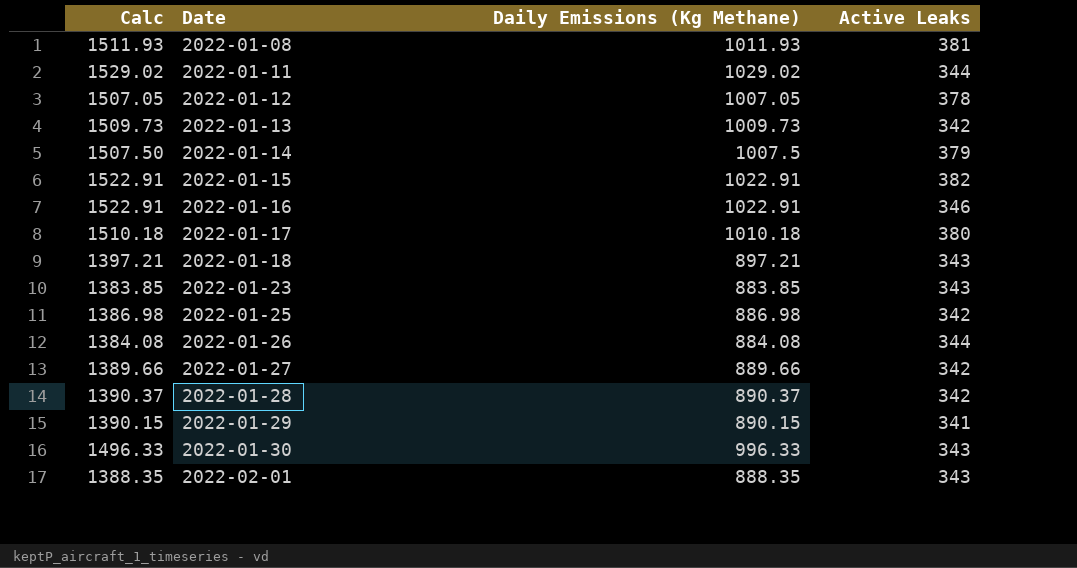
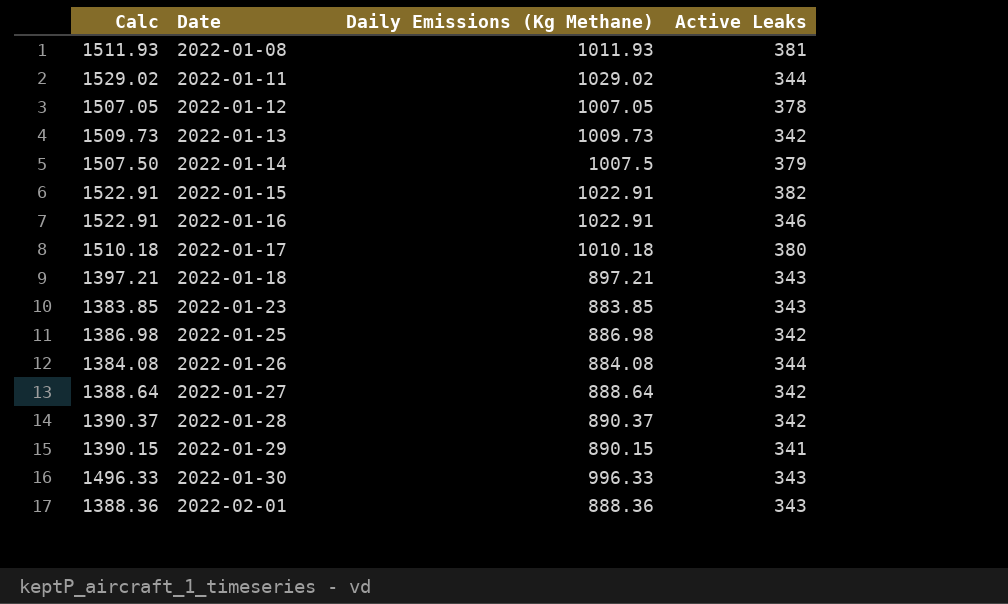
2022-01-27 | Calc: 1389.66 -> 1388.64
2022-01-27 | Daily Emissions (Kg Methane): 889.66 -> 888.64
2022-02-01 | Calc: 1388.35 -> 1388.36
2022-02-01 | Daily Emissions (Kg Methane): 888.35 -> 888.36

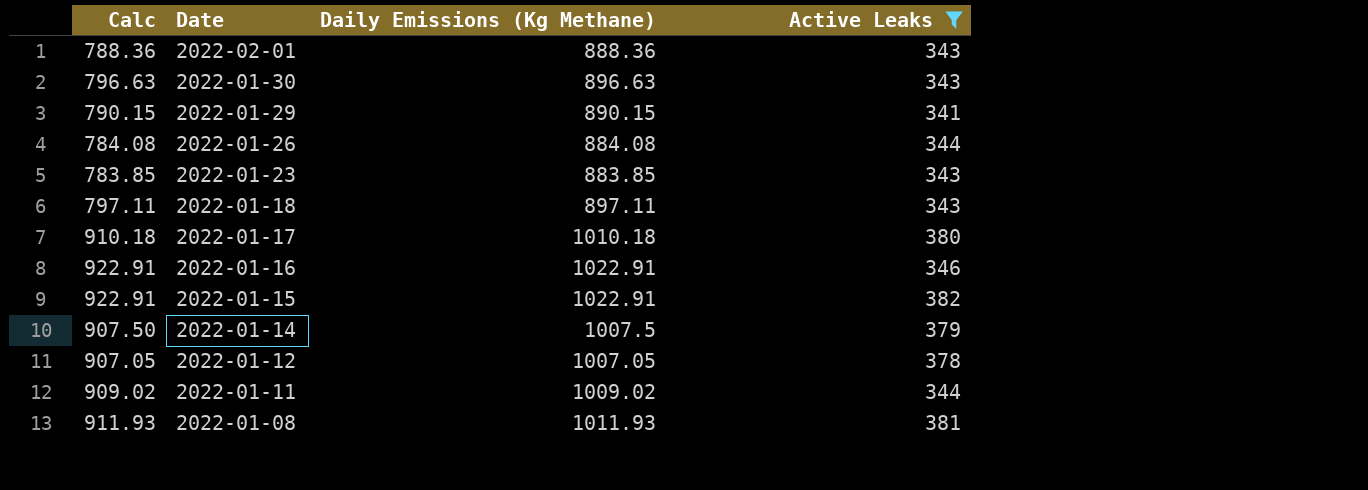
filter: none -> Active Leaks != 342
row order: Date ascending -> Date descending
column Calc | formula: [Daily Emissions (Kg Methane)] + 500 -> [Daily Emissions (Kg Methane)] - 100
2022-01-30 | Daily Emissions (Kg Methane): 996.33 -> 896.63
2022-01-18 | Daily Emissions (Kg Methane): 897.21 -> 897.11
2022-01-11 | Daily Emissions (Kg Methane): 1029.02 -> 1009.02

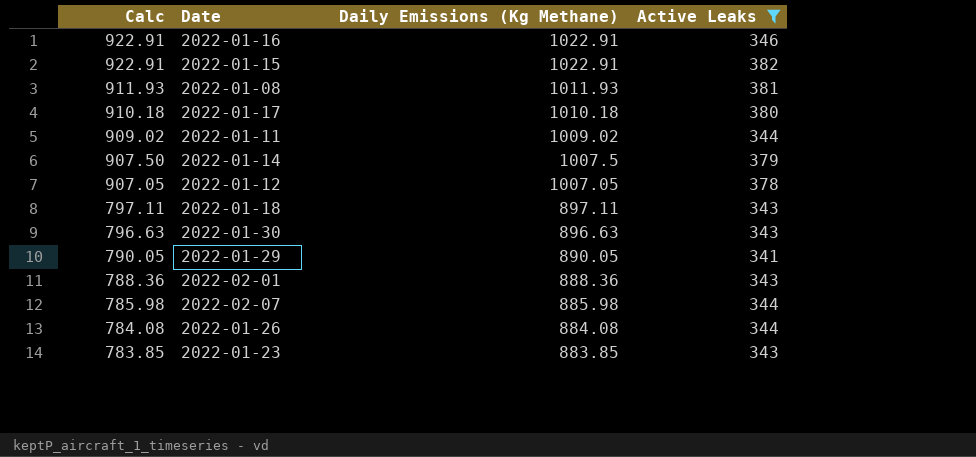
row order: Date descending -> Calc descending
2022-01-29 | Calc: 790.15 -> 790.05
2022-01-29 | Daily Emissions (Kg Methane): 890.15 -> 890.05
row 2022-02-07: none -> 785.98 | 885.98 | 344

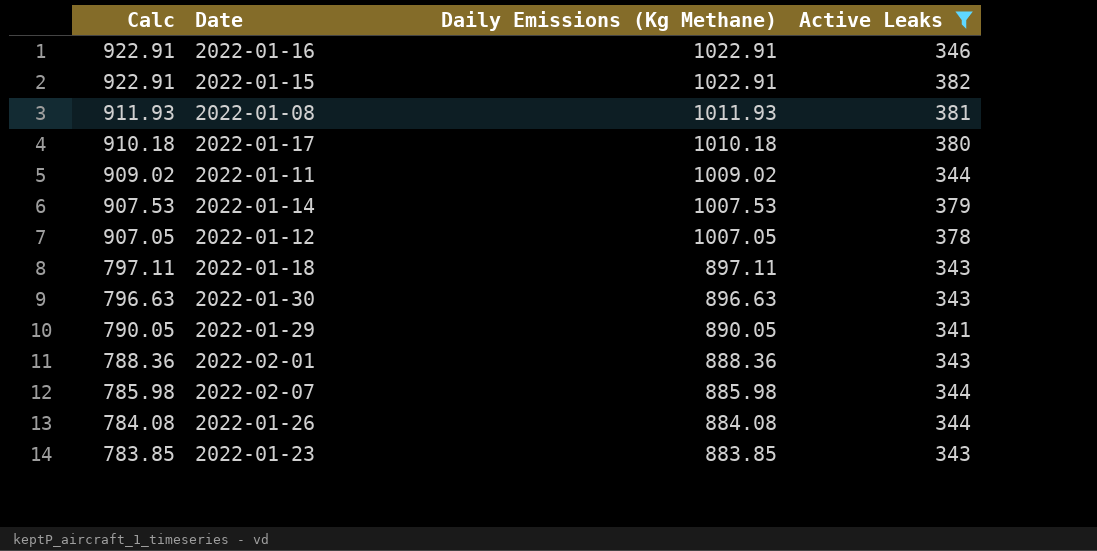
2022-01-14 | Calc: 907.50 -> 907.53
2022-01-14 | Daily Emissions (Kg Methane): 1007.5 -> 1007.53

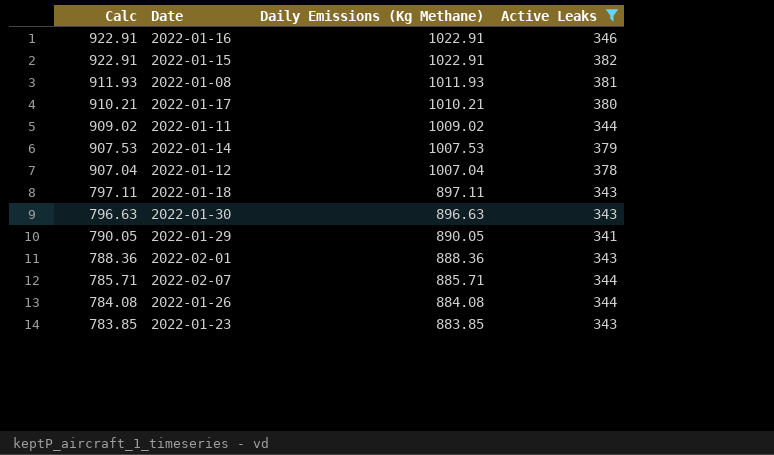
2022-01-17 | Calc: 910.18 -> 910.21
2022-01-17 | Daily Emissions (Kg Methane): 1010.18 -> 1010.21
2022-01-12 | Calc: 907.05 -> 907.04
2022-01-12 | Daily Emissions (Kg Methane): 1007.05 -> 1007.04
2022-02-07 | Calc: 785.98 -> 785.71
2022-02-07 | Daily Emissions (Kg Methane): 885.98 -> 885.71

